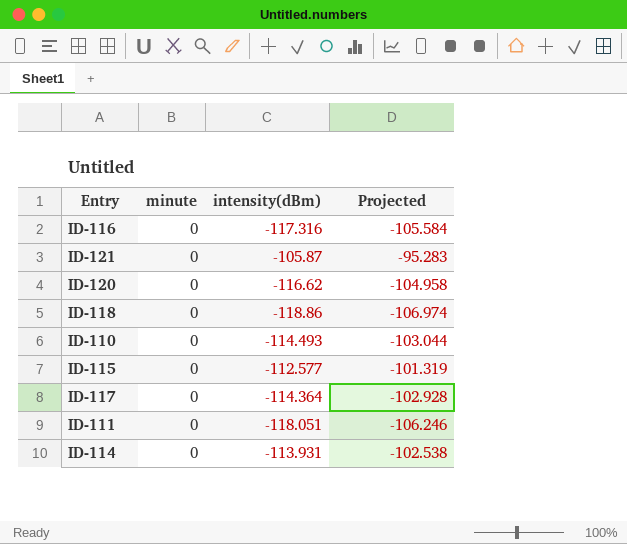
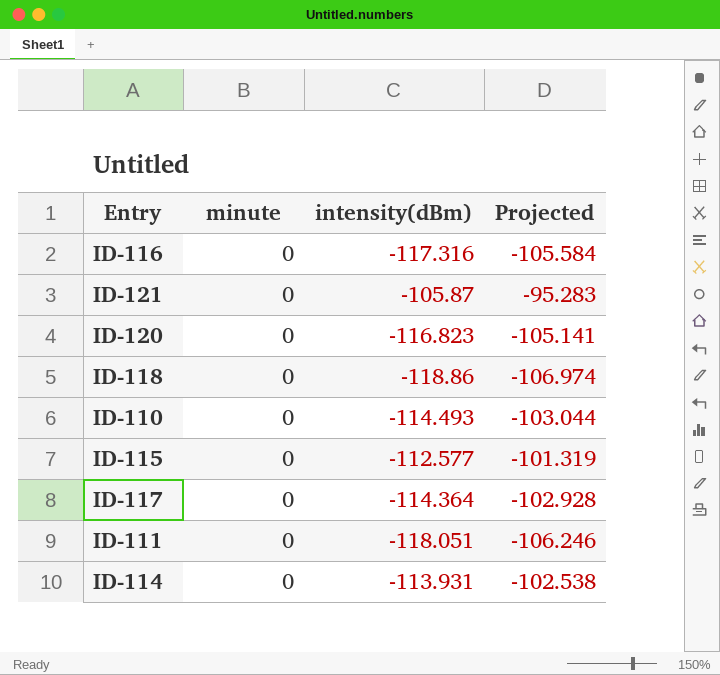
ID-120 | intensity(dBm): -116.62 -> -116.823
ID-120 | Projected: -104.958 -> -105.141

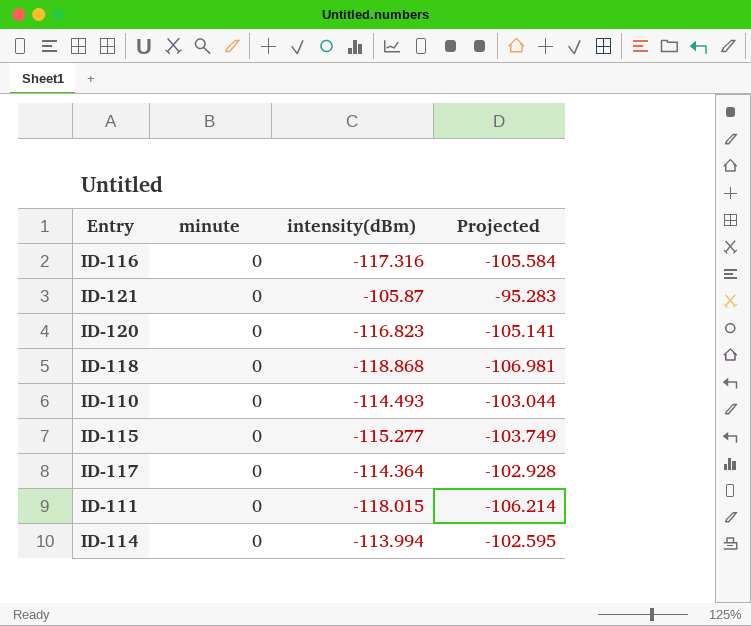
ID-118 | intensity(dBm): -118.86 -> -118.868
ID-118 | Projected: -106.974 -> -106.981
ID-115 | intensity(dBm): -112.577 -> -115.277
ID-115 | Projected: -101.319 -> -103.749
ID-111 | intensity(dBm): -118.051 -> -118.015
ID-111 | Projected: -106.246 -> -106.214
ID-114 | intensity(dBm): -113.931 -> -113.994
ID-114 | Projected: -102.538 -> -102.595

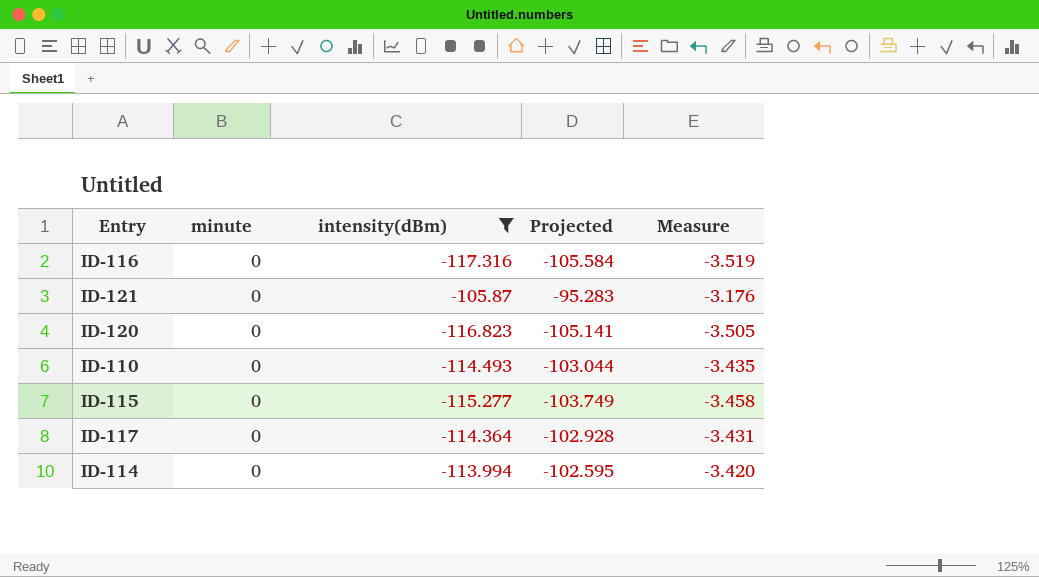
filter: none -> intensity(dBm) >= -117.316
column Measure | formula: none -> [intensity(dBm)] * 0.03

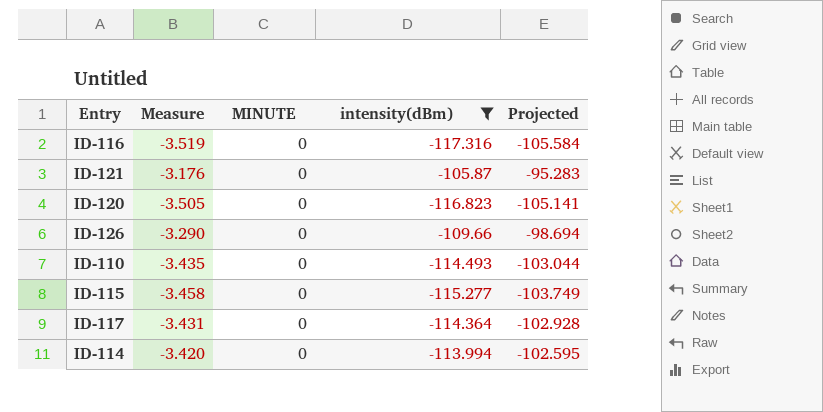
column Measure | position: 5 -> 2
column name: minute -> MINUTE
row ID-126: none -> -3.290 | 0 | -109.66 | -98.694

